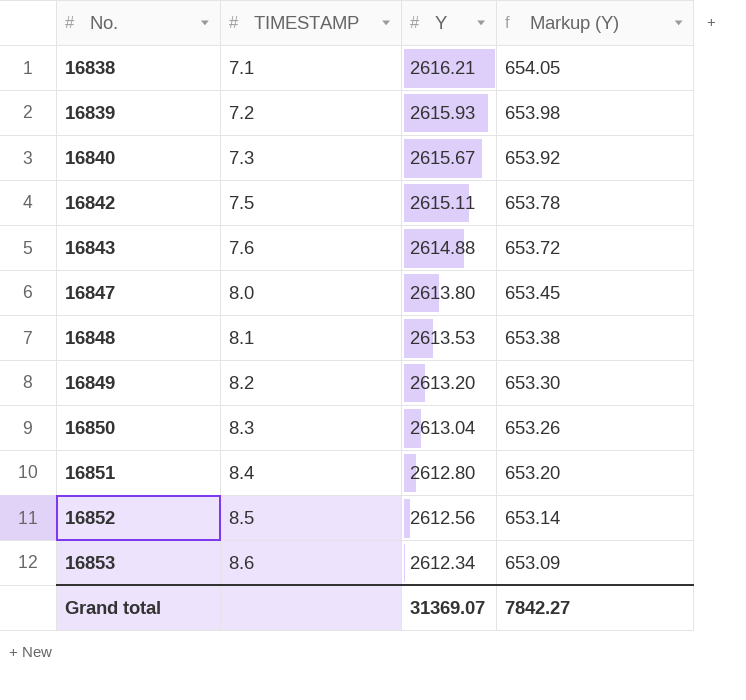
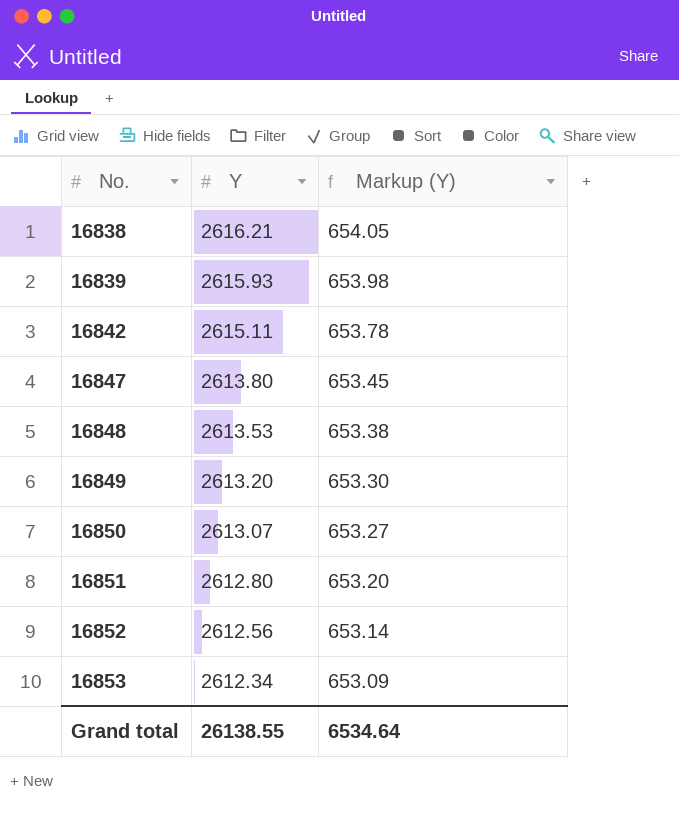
column TIMESTAMP | position: 2 -> none
row 16840: 7.3 | 2615.67 | 653.92 -> none
row 16843: 7.6 | 2614.88 | 653.72 -> none
16850 | Y: 2613.04 -> 2613.07
16850 | Markup (Y): 653.26 -> 653.27
Grand total | Y: 31369.07 -> 26138.55
Grand total | Markup (Y): 7842.27 -> 6534.64

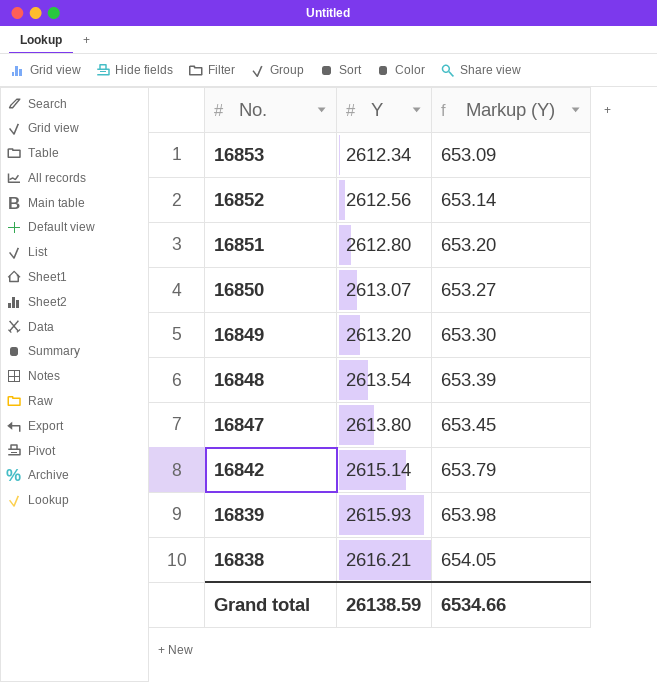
row order: No. ascending -> No. descending
16848 | Y: 2613.53 -> 2613.54
16848 | Markup (Y): 653.38 -> 653.39
16842 | Y: 2615.11 -> 2615.14
16842 | Markup (Y): 653.78 -> 653.79
Grand total | Y: 26138.55 -> 26138.59
Grand total | Markup (Y): 6534.64 -> 6534.66

